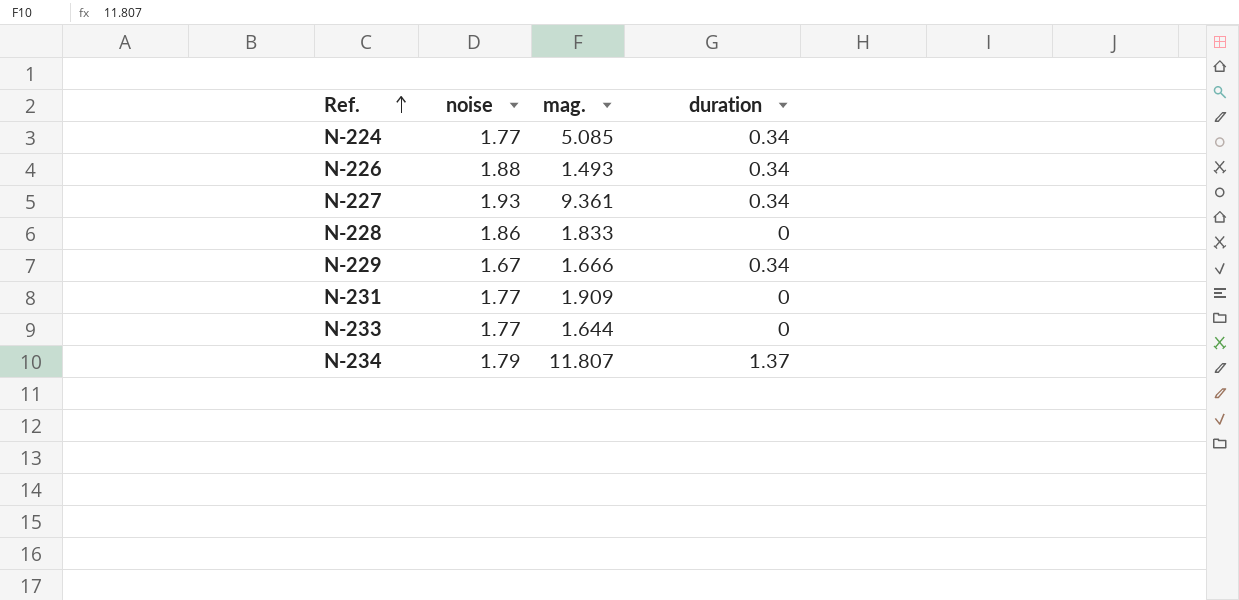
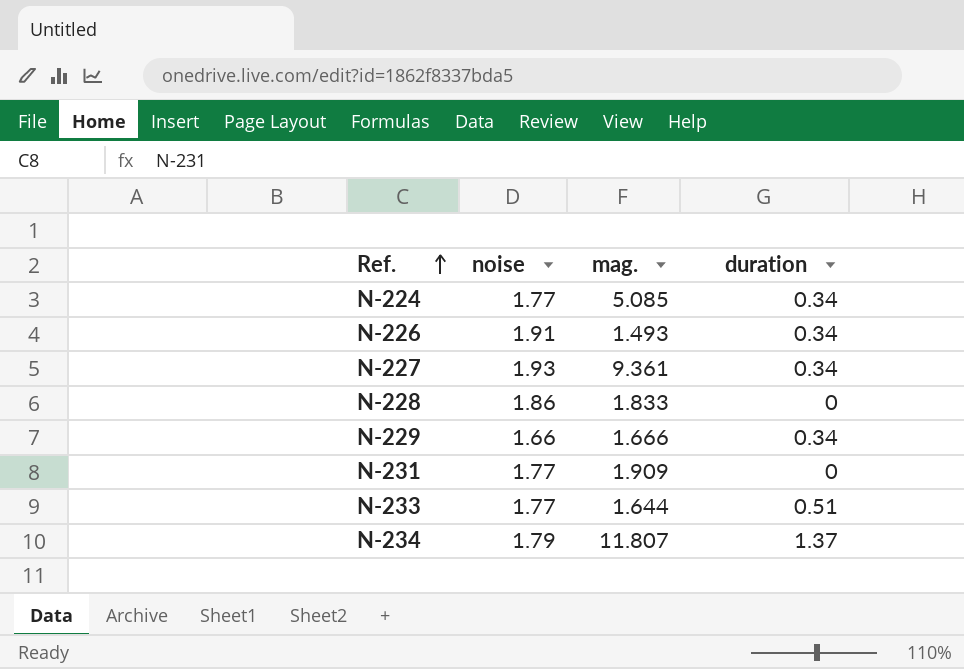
N-226 | noise: 1.88 -> 1.91
N-229 | noise: 1.67 -> 1.66
N-233 | duration: 0 -> 0.51

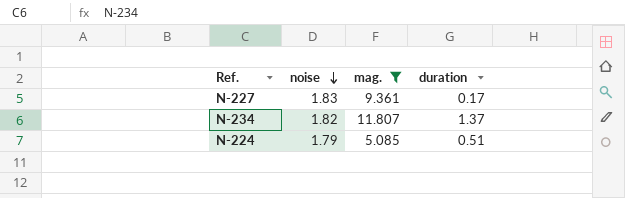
filter: none -> mag. >= 5.085
row order: Ref. ascending -> noise descending
N-227 | noise: 1.93 -> 1.83
N-227 | duration: 0.34 -> 0.17
N-234 | noise: 1.79 -> 1.82
N-224 | noise: 1.77 -> 1.79
N-224 | duration: 0.34 -> 0.51

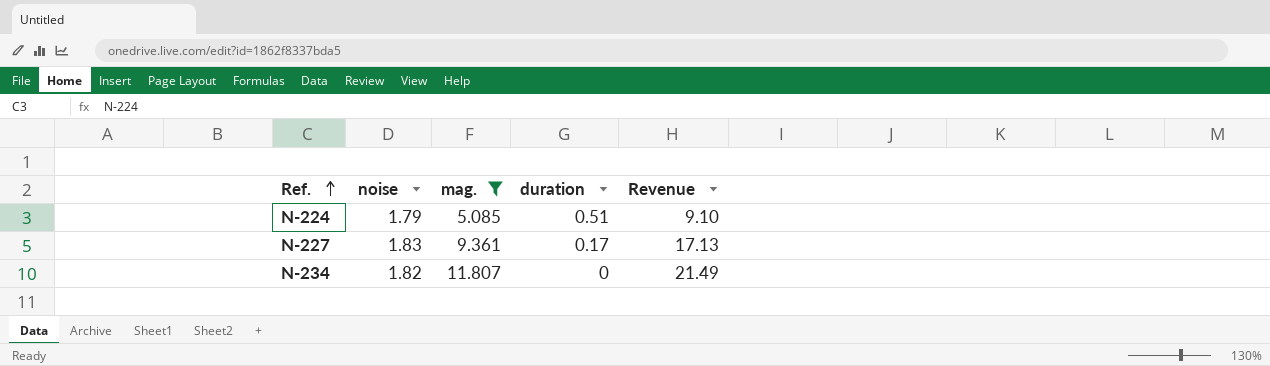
row order: noise descending -> Ref. ascending
column Revenue | formula: none -> [noise] * [mag.]
N-234 | duration: 1.37 -> 0

